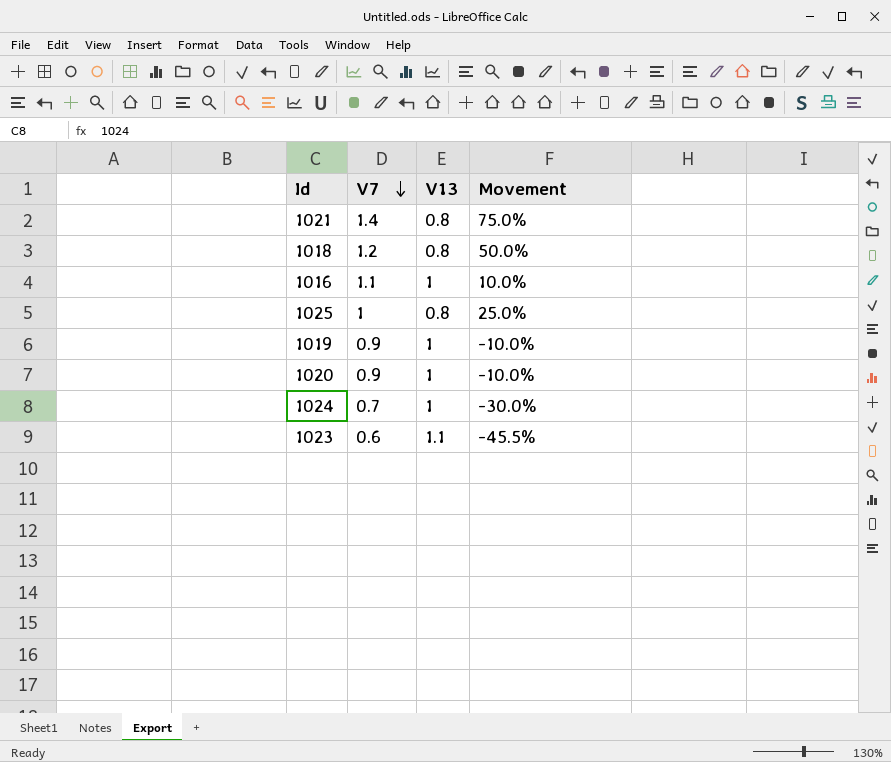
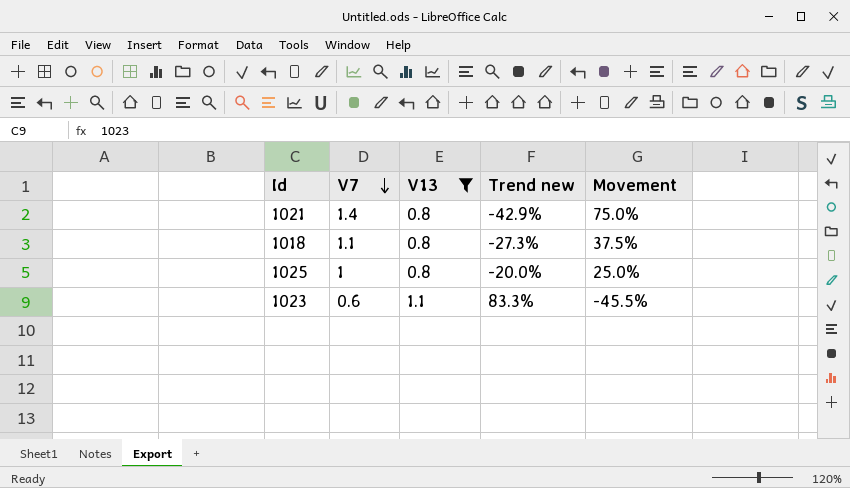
filter: none -> V13 != 1
column Trend new | formula: none -> ([V13] - [V7]) / [V7]
1018 | V7: 1.2 -> 1.1
1018 | Movement: 50.0% -> 37.5%

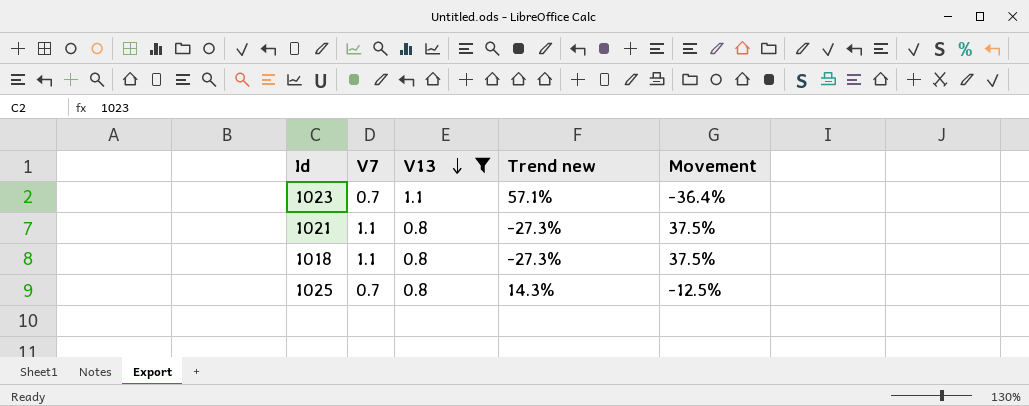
row order: V7 descending -> V13 descending
1023 | V7: 0.6 -> 0.7
1023 | Trend new: 83.3% -> 57.1%
1023 | Movement: -45.5% -> -36.4%
1021 | V7: 1.4 -> 1.1
1021 | Trend new: -42.9% -> -27.3%
1021 | Movement: 75.0% -> 37.5%
1025 | V7: 1 -> 0.7
1025 | Trend new: -20.0% -> 14.3%
1025 | Movement: 25.0% -> -12.5%

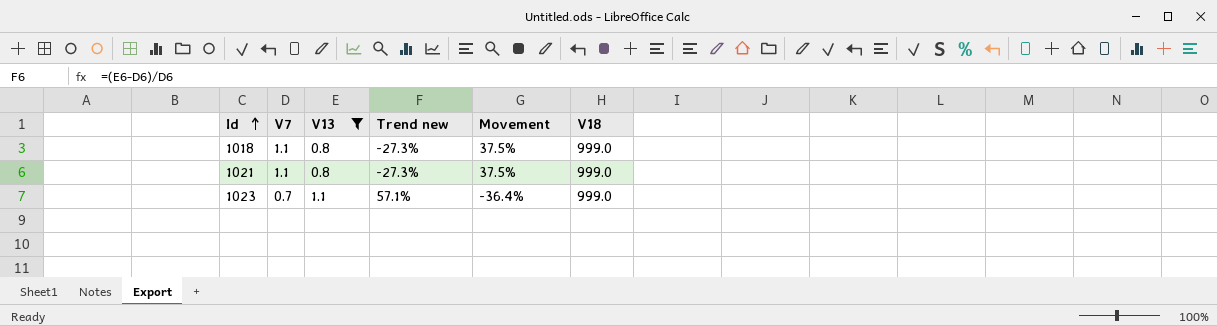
row order: V13 descending -> Id ascending
column V18 | position: none -> 6
row 1025: 0.7 | 0.8 | 14.3% | -12.5% -> none

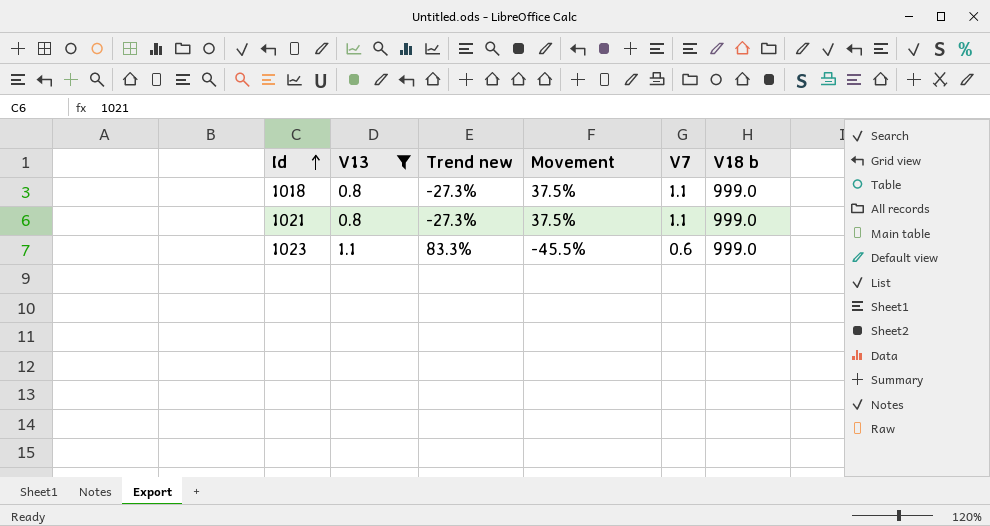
column V7 | position: 2 -> 5
column name: V18 -> V18 b
1023 | Trend new: 57.1% -> 83.3%
1023 | Movement: -36.4% -> -45.5%
1023 | V7: 0.7 -> 0.6

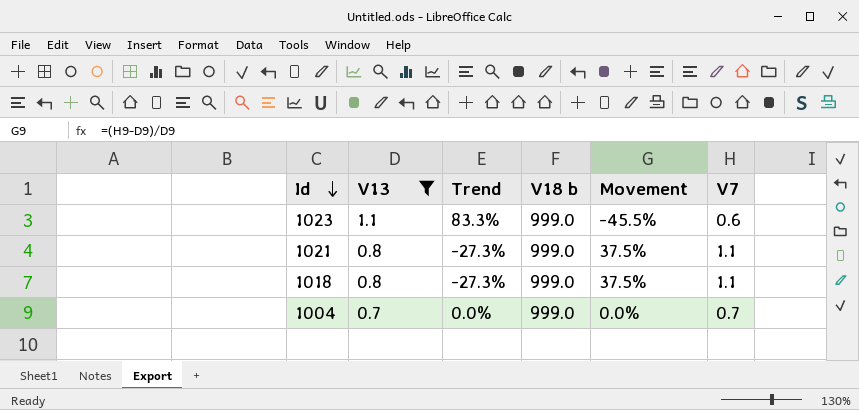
row order: Id ascending -> Id descending
column name: Trend new -> Trend
column V18 b | position: 6 -> 4
row 1004: none -> 0.7 | 0.0% | 999.0 | 0.0% | 0.7

